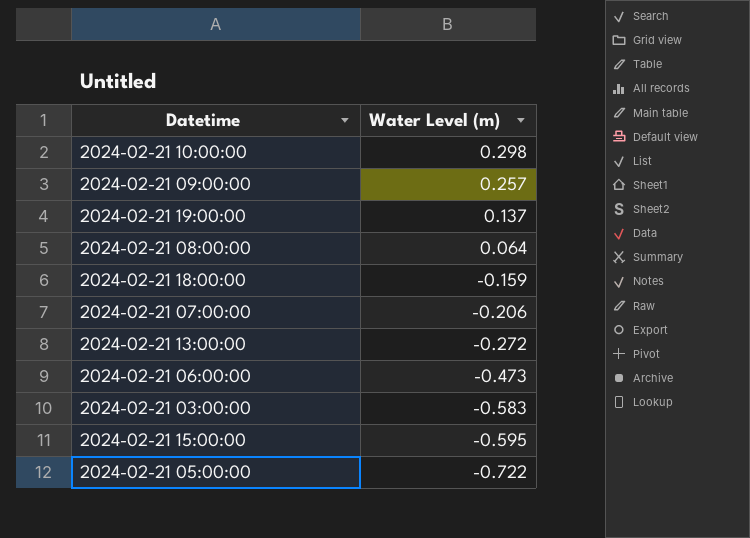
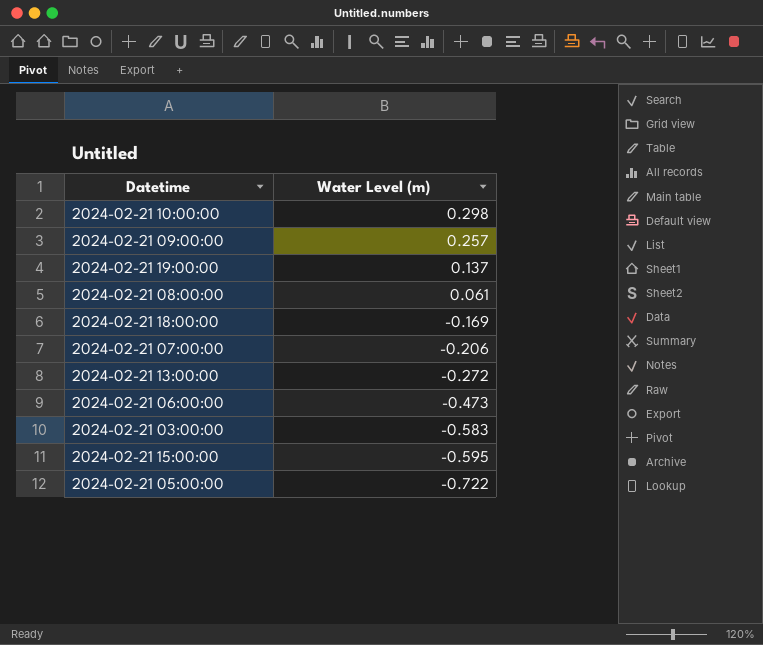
2024-02-21 08:00:00 | Water Level (m): 0.064 -> 0.061
2024-02-21 18:00:00 | Water Level (m): -0.159 -> -0.169

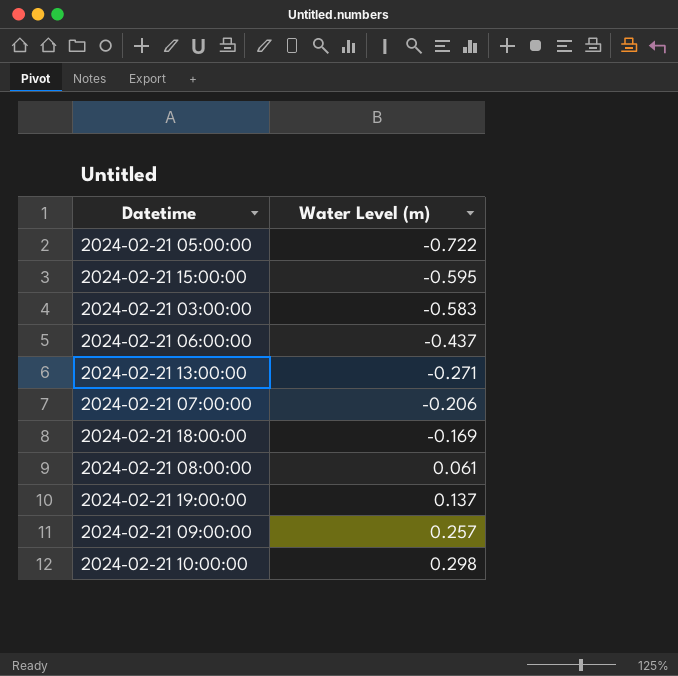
row order: Water Level (m) descending -> Water Level (m) ascending
2024-02-21 06:00:00 | Water Level (m): -0.473 -> -0.437
2024-02-21 13:00:00 | Water Level (m): -0.272 -> -0.271

